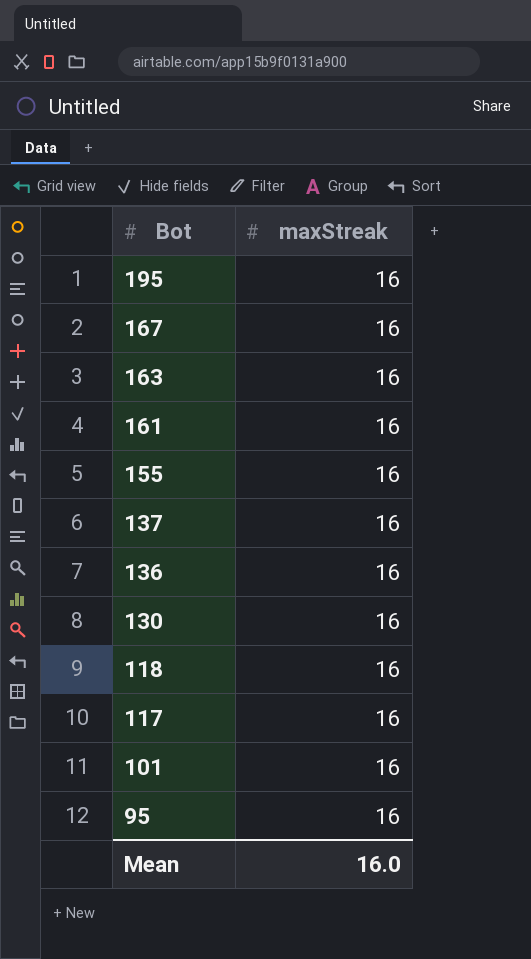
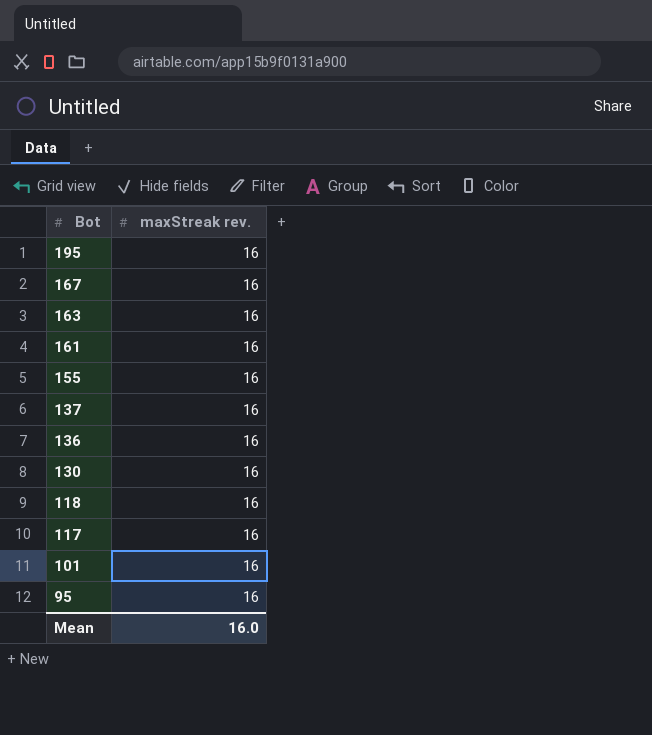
column name: maxStreak -> maxStreak rev.

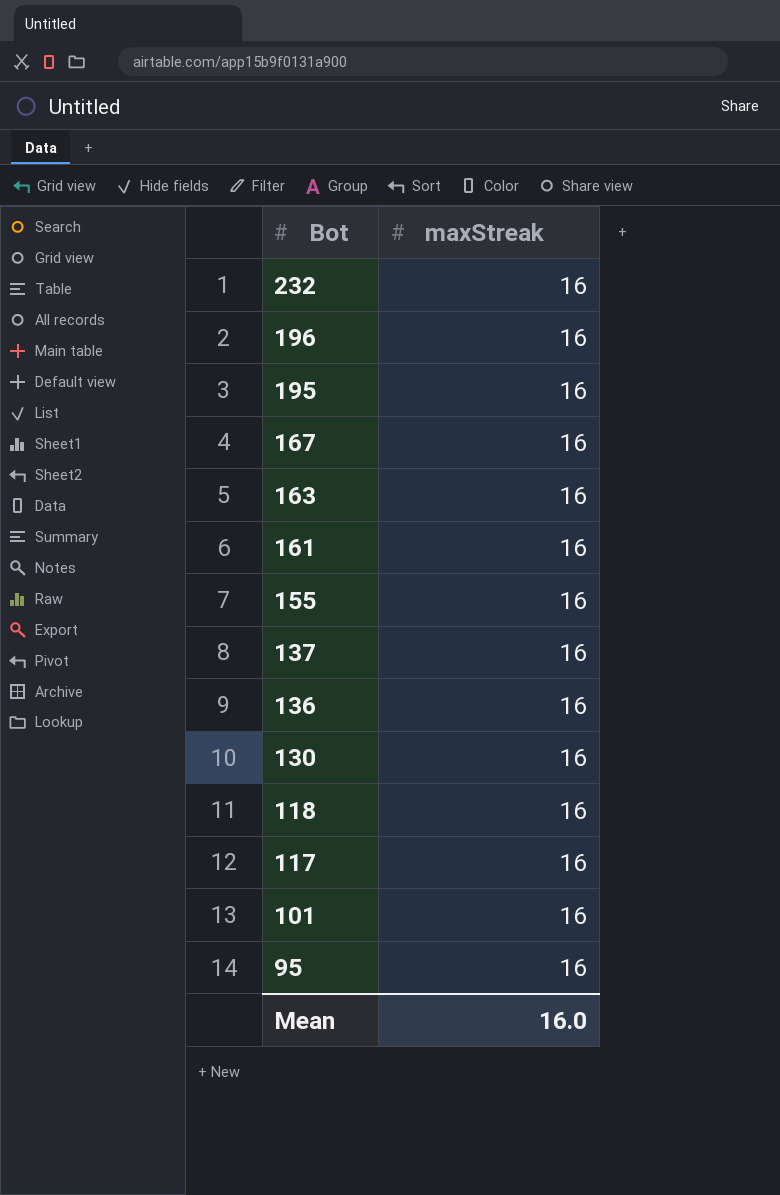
column name: maxStreak rev. -> maxStreak
row 232: none -> 16
row 196: none -> 16

